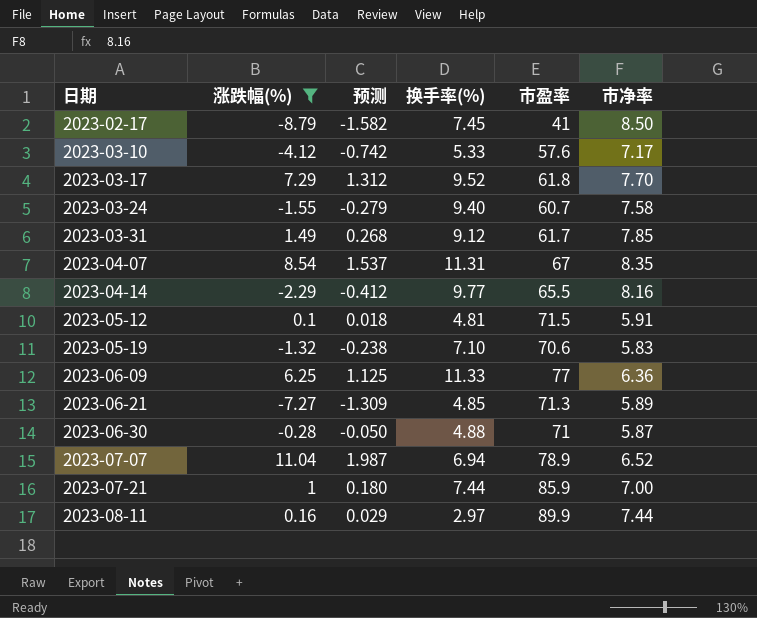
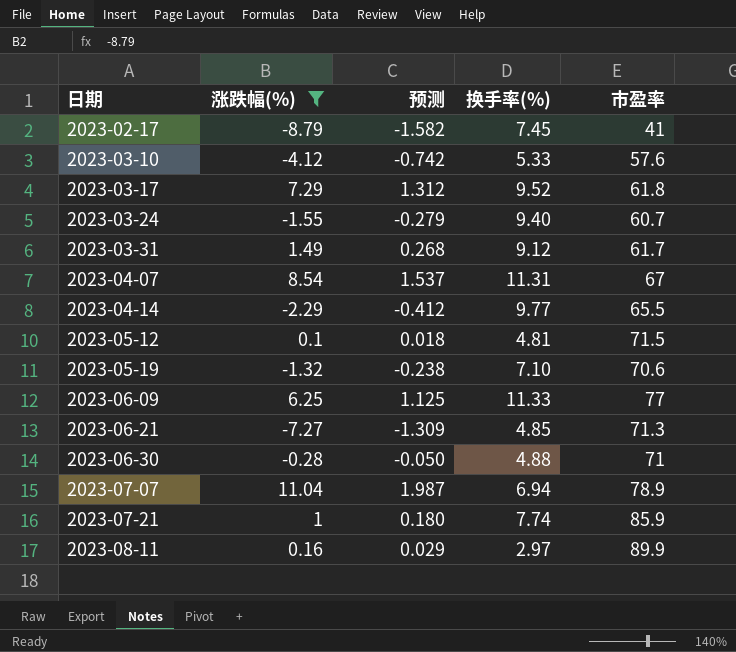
column 市净率 | position: 6 -> none
2023-07-21 | 换手率(%): 7.44 -> 7.74

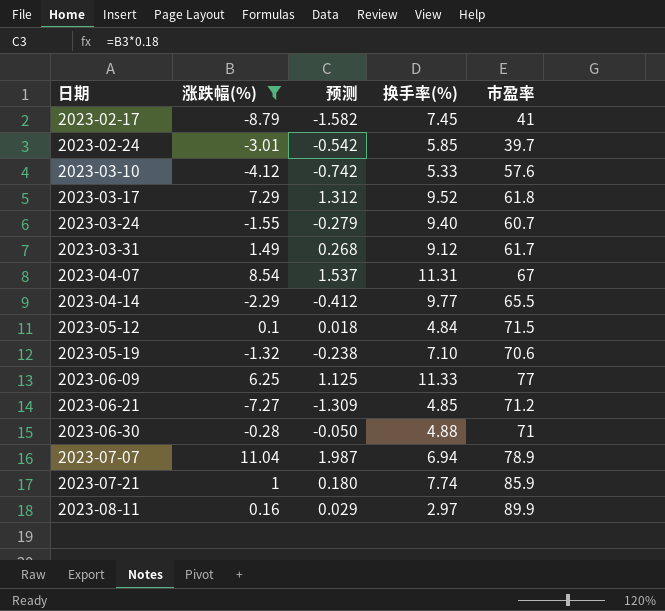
row 2023-02-24: none -> -3.01 | -0.542 | 5.85 | 39.7
2023-05-12 | 换手率(%): 4.81 -> 4.84
2023-06-21 | 市盈率: 71.3 -> 71.2

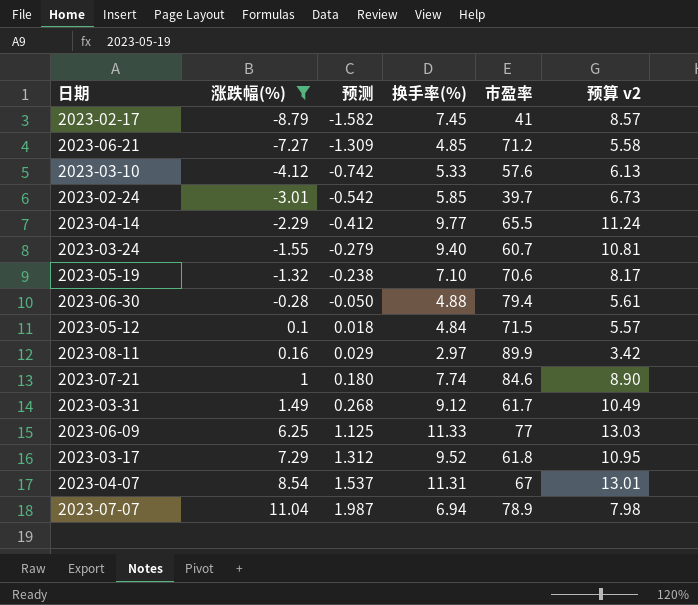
row order: 日期 ascending -> 涨跌幅(%) ascending
column 预算 v2 | formula: none -> [换手率(%)] * 1.15
2023-06-30 | 市盈率: 71 -> 79.4
2023-07-21 | 市盈率: 85.9 -> 84.6

